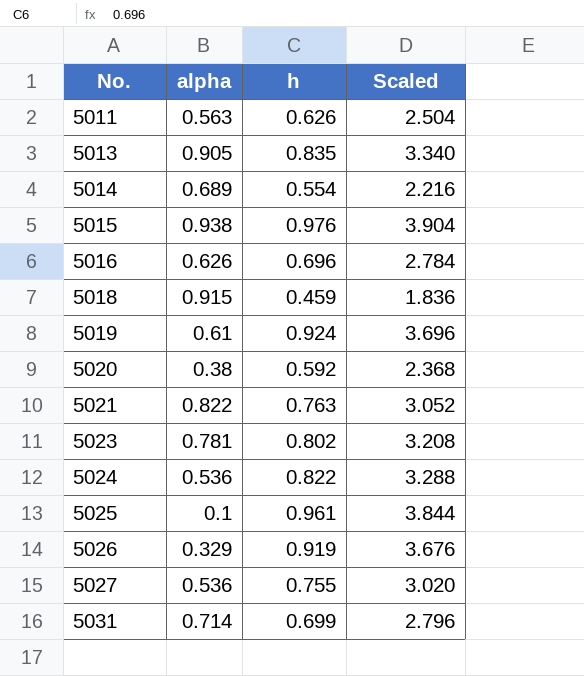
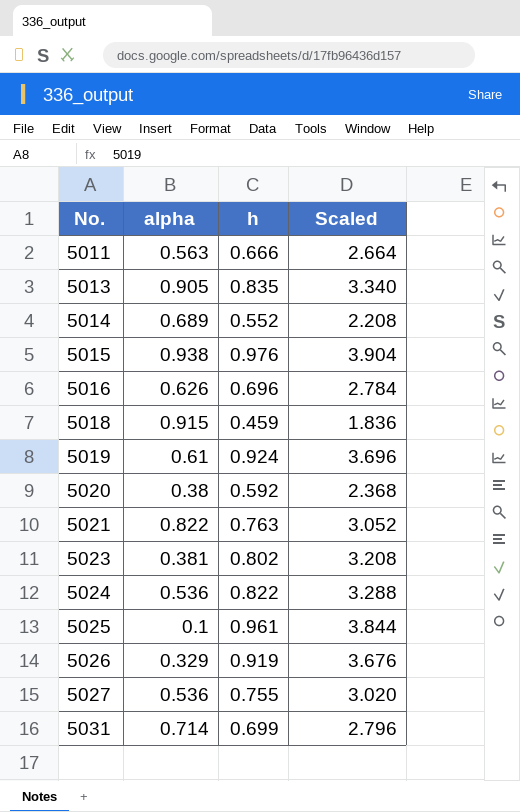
5011 | h: 0.626 -> 0.666
5011 | Scaled: 2.504 -> 2.664
5014 | h: 0.554 -> 0.552
5014 | Scaled: 2.216 -> 2.208
5023 | alpha: 0.781 -> 0.381

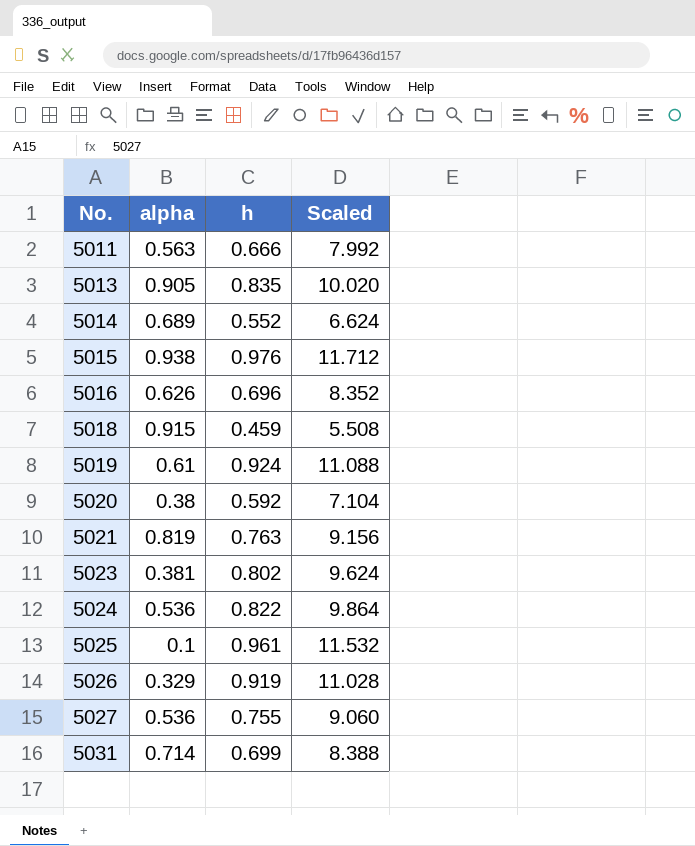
column Scaled | formula: [h] * 4 -> [h] * 12
5021 | alpha: 0.822 -> 0.819

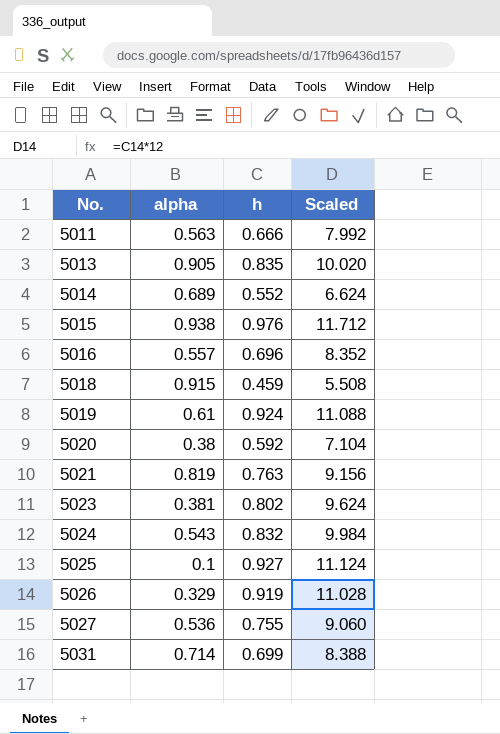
5016 | alpha: 0.626 -> 0.557
5024 | alpha: 0.536 -> 0.543
5024 | h: 0.822 -> 0.832
5024 | Scaled: 9.864 -> 9.984
5025 | h: 0.961 -> 0.927
5025 | Scaled: 11.532 -> 11.124

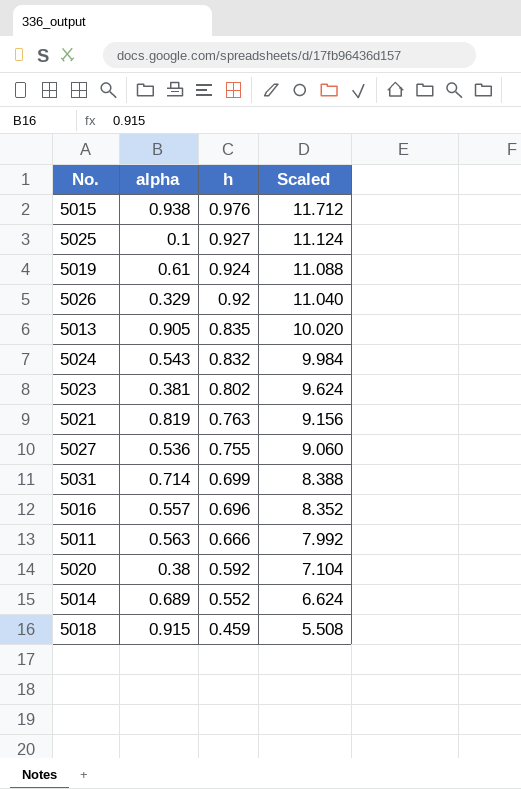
row order: No. ascending -> h descending
5026 | h: 0.919 -> 0.92
5026 | Scaled: 11.028 -> 11.040

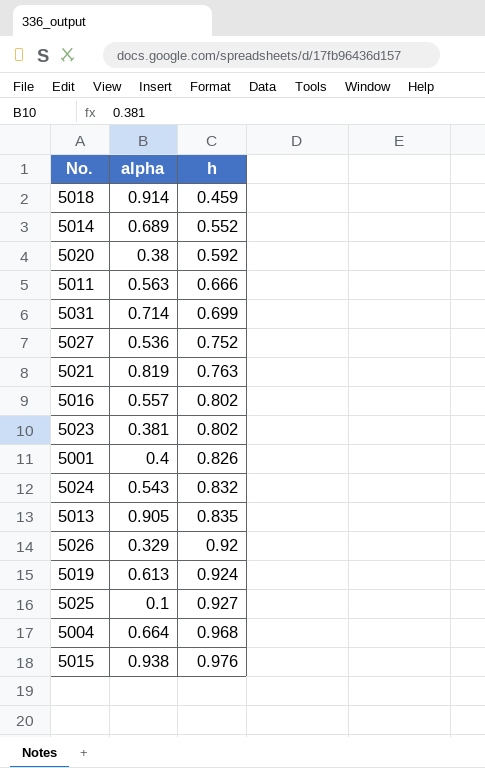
row order: h descending -> h ascending
column Scaled | formula: [h] * 12 -> none
5018 | alpha: 0.915 -> 0.914
5027 | h: 0.755 -> 0.752
5016 | h: 0.696 -> 0.802
row 5001: none -> 0.4 | 0.826
5019 | alpha: 0.61 -> 0.613
row 5004: none -> 0.664 | 0.968

